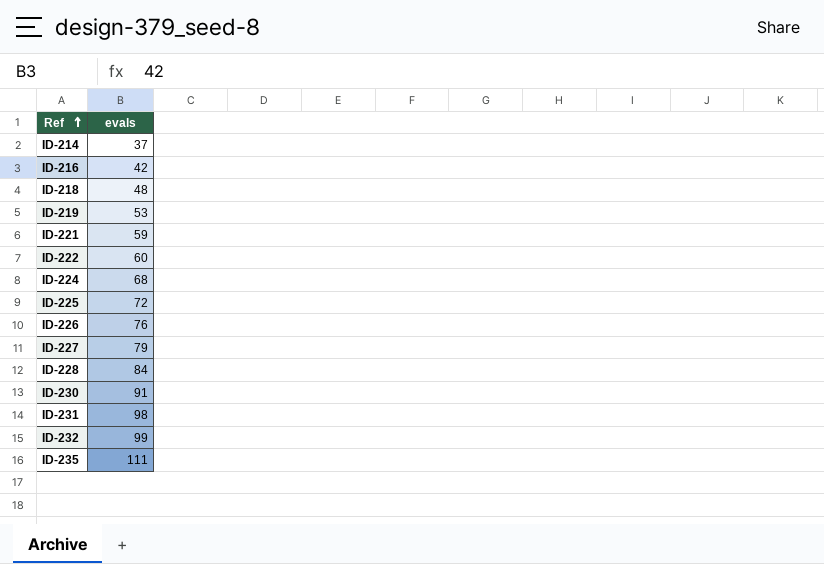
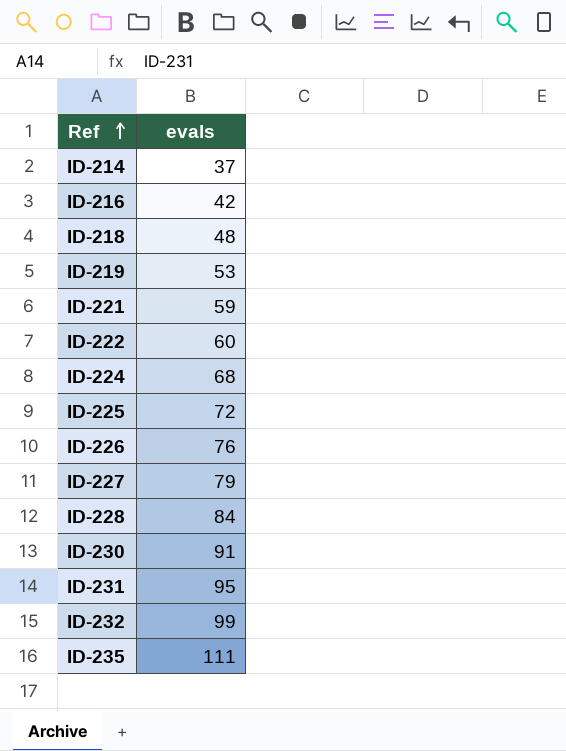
ID-231 | evals: 98 -> 95

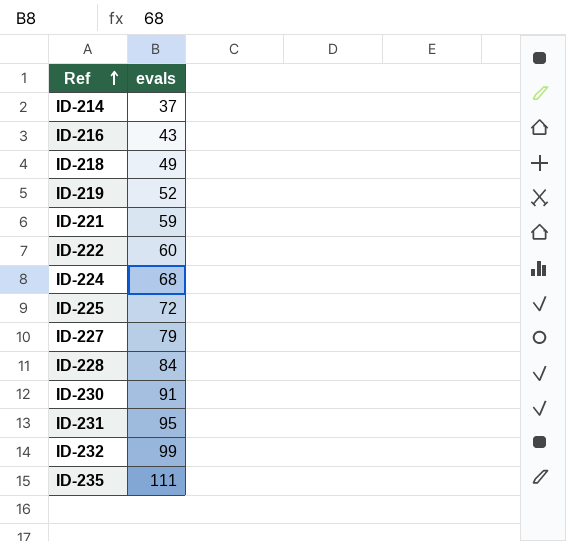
row ID-226: 76 -> none
ID-216 | evals: 42 -> 43
ID-218 | evals: 48 -> 49
ID-219 | evals: 53 -> 52

